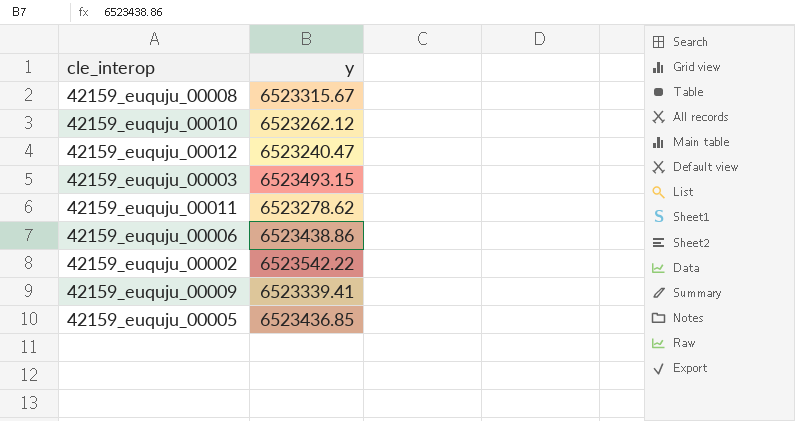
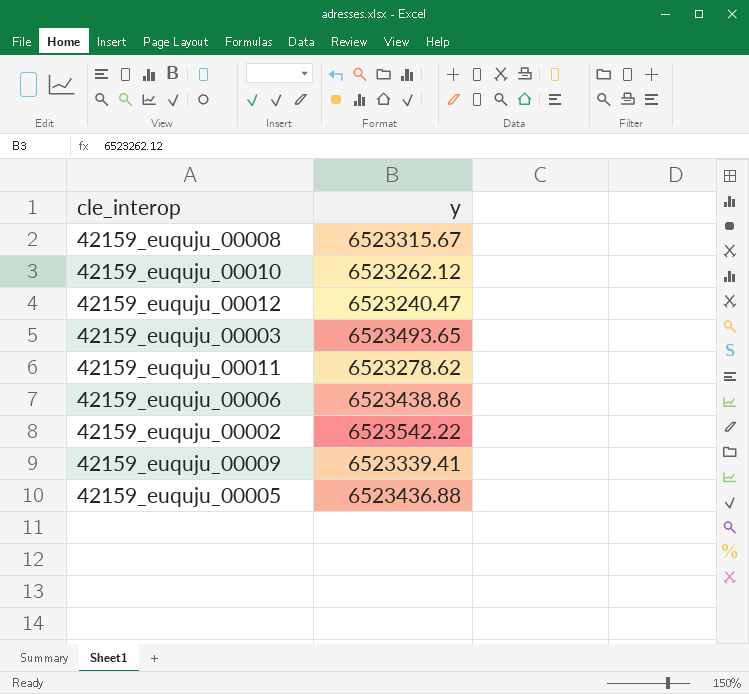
42159_euquju_00003 | y: 6523493.15 -> 6523493.65
42159_euquju_00005 | y: 6523436.85 -> 6523436.88

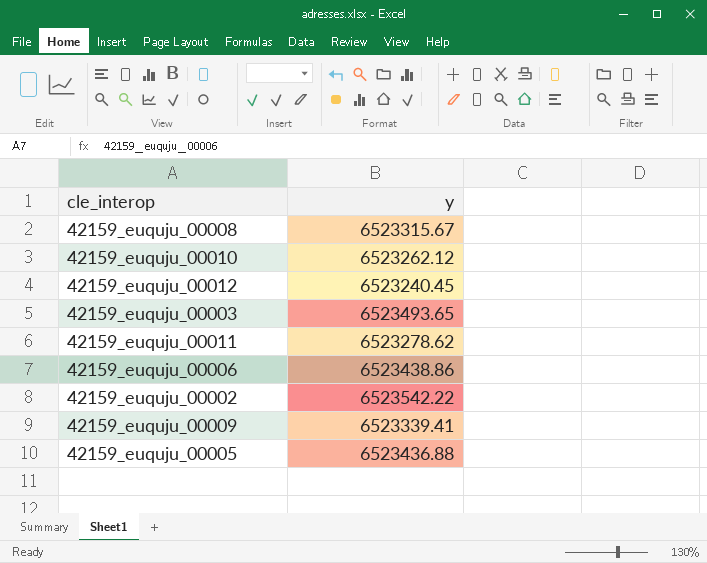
42159_euquju_00012 | y: 6523240.47 -> 6523240.45

